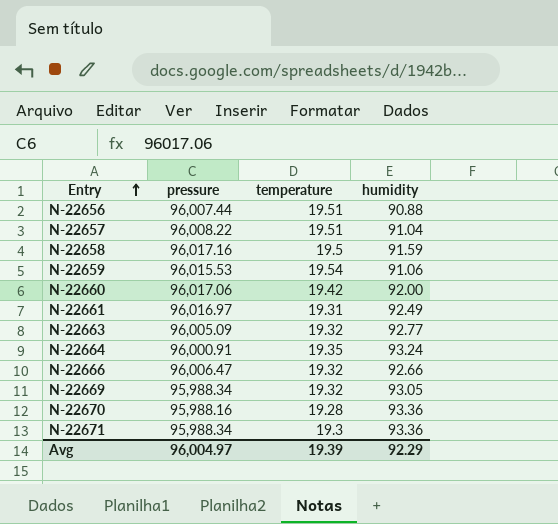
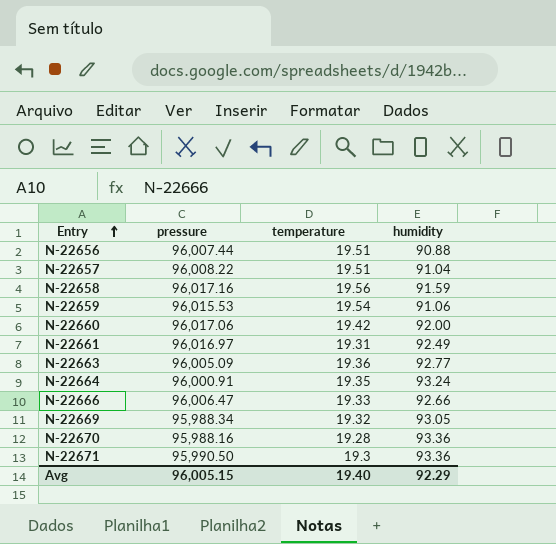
N-22658 | temperature: 19.5 -> 19.56
N-22663 | temperature: 19.32 -> 19.36
N-22666 | temperature: 19.32 -> 19.33
N-22671 | pressure: 95,988.34 -> 95,990.50
Avg | pressure: 96,004.97 -> 96,005.15
Avg | temperature: 19.39 -> 19.40

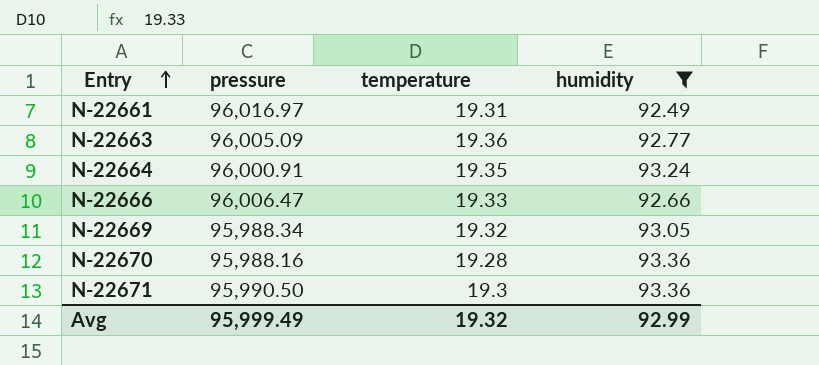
filter: none -> humidity >= 92.49
Avg | pressure: 96,005.15 -> 95,999.49
Avg | temperature: 19.40 -> 19.32
Avg | humidity: 92.29 -> 92.99

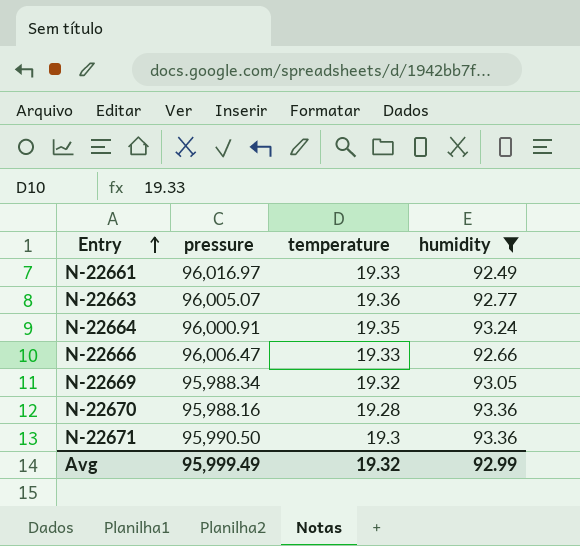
N-22661 | temperature: 19.31 -> 19.33
N-22663 | pressure: 96,005.09 -> 96,005.07

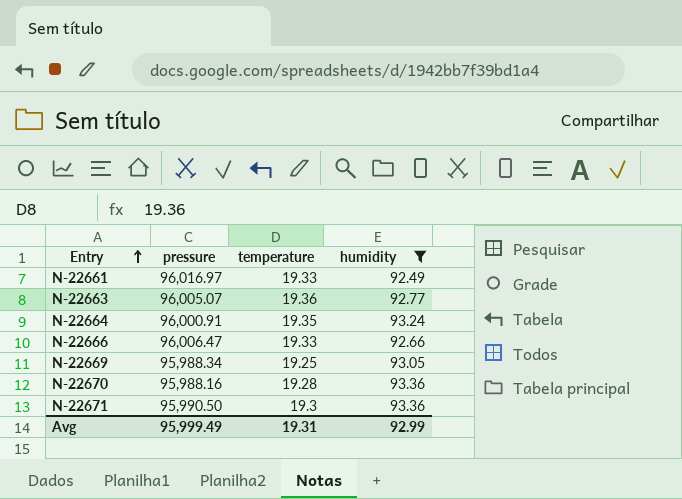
N-22669 | temperature: 19.32 -> 19.25
Avg | temperature: 19.32 -> 19.31

